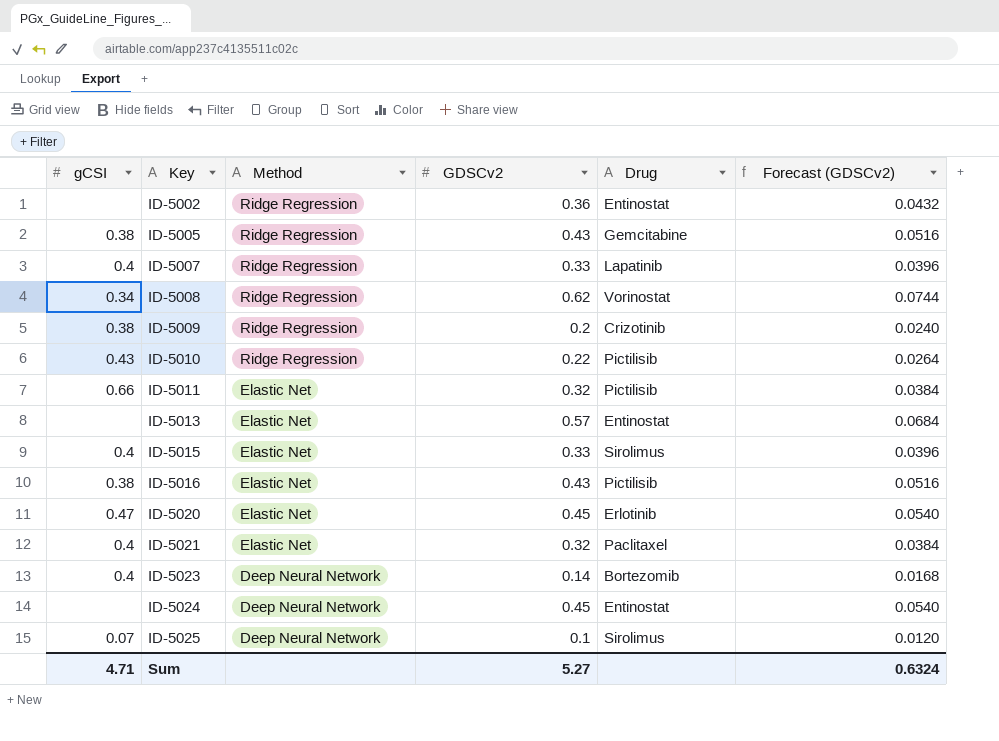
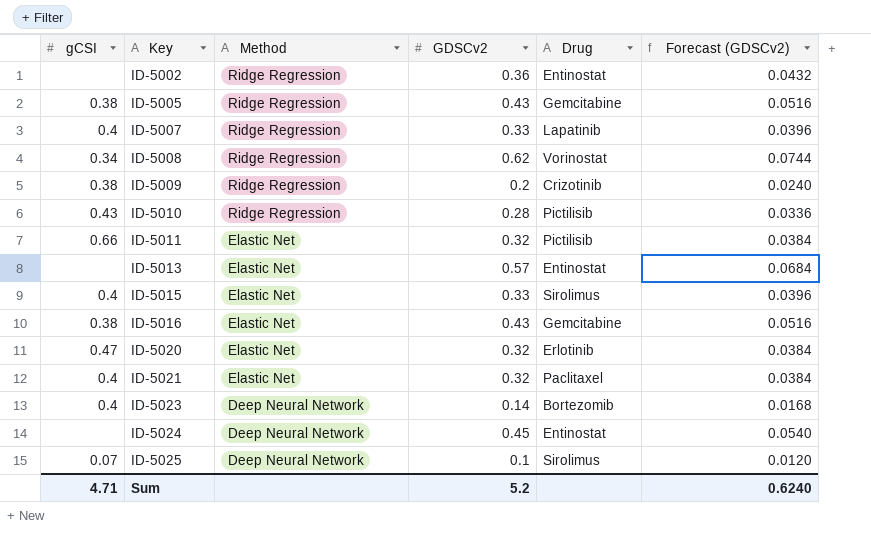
ID-5010 | GDSCv2: 0.22 -> 0.28
ID-5010 | Forecast (GDSCv2): 0.0264 -> 0.0336
ID-5016 | Drug: Pictilisib -> Gemcitabine
ID-5020 | GDSCv2: 0.45 -> 0.32
ID-5020 | Forecast (GDSCv2): 0.0540 -> 0.0384
Sum | GDSCv2: 5.27 -> 5.2
Sum | Forecast (GDSCv2): 0.6324 -> 0.6240

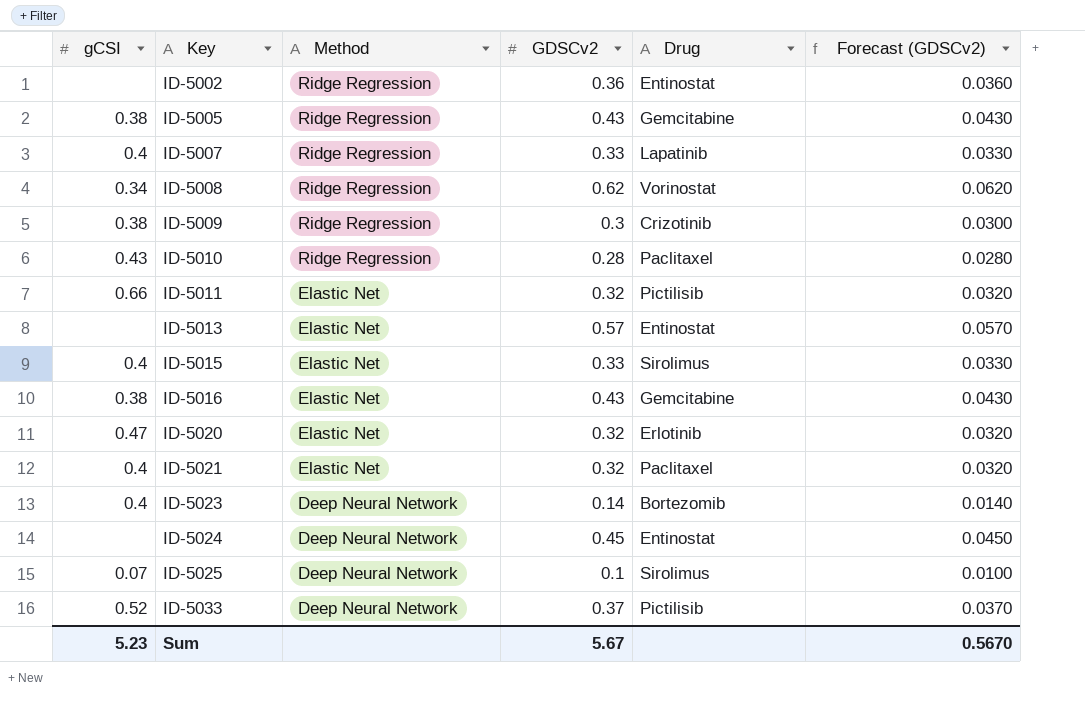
column Forecast (GDSCv2) | formula: [GDSCv2] * 0.12 -> [GDSCv2] * 0.1
ID-5009 | GDSCv2: 0.2 -> 0.3
ID-5010 | Drug: Pictilisib -> Paclitaxel
row ID-5033: none -> 0.52 | Deep Neural Network | 0.37 | Pictilisib | 0.0370
Sum | gCSI: 4.71 -> 5.23
Sum | GDSCv2: 5.2 -> 5.67
Sum | Forecast (GDSCv2): 0.6240 -> 0.5670

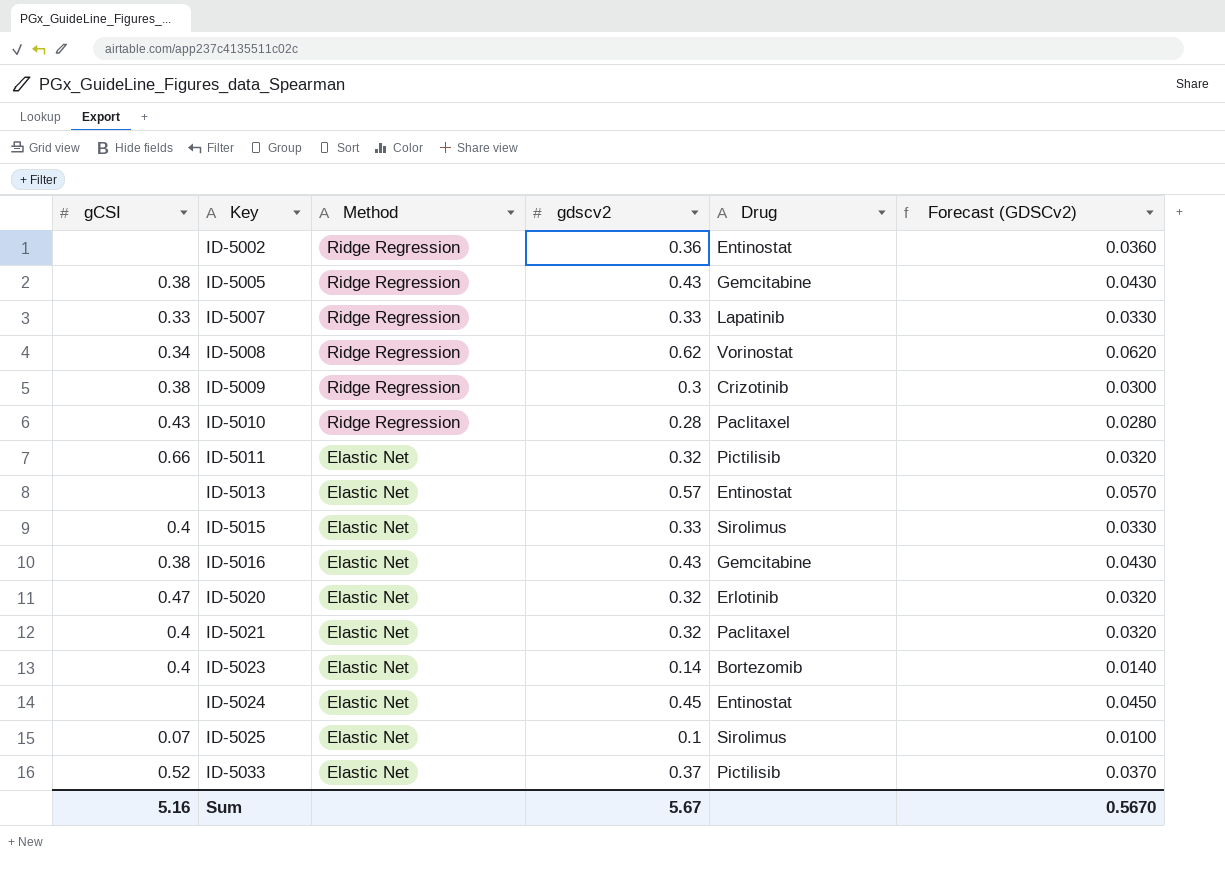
column name: GDSCv2 -> gdscv2
ID-5007 | gCSI: 0.4 -> 0.33
ID-5023 | Method: Deep Neural Network -> Elastic Net
ID-5024 | Method: Deep Neural Network -> Elastic Net
ID-5025 | Method: Deep Neural Network -> Elastic Net
ID-5033 | Method: Deep Neural Network -> Elastic Net
Sum | gCSI: 5.23 -> 5.16

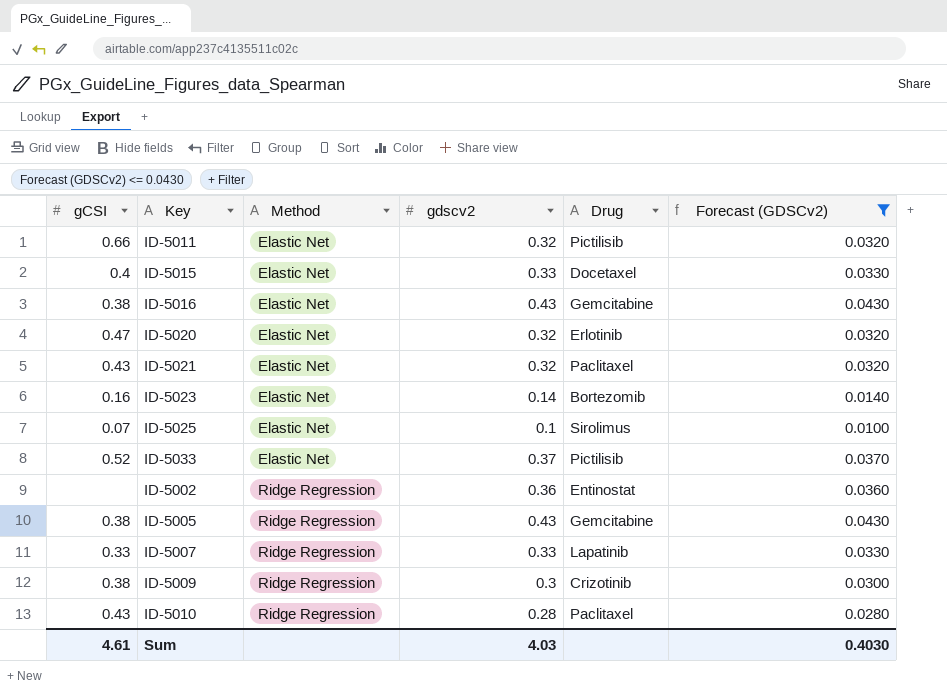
filter: none -> Forecast (GDSCv2) <= 0.0430
row order: Key ascending -> Method ascending
ID-5015 | Drug: Sirolimus -> Docetaxel
ID-5021 | gCSI: 0.4 -> 0.43
ID-5023 | gCSI: 0.4 -> 0.16
Sum | gCSI: 5.16 -> 4.61
Sum | gdscv2: 5.67 -> 4.03
Sum | Forecast (GDSCv2): 0.5670 -> 0.4030

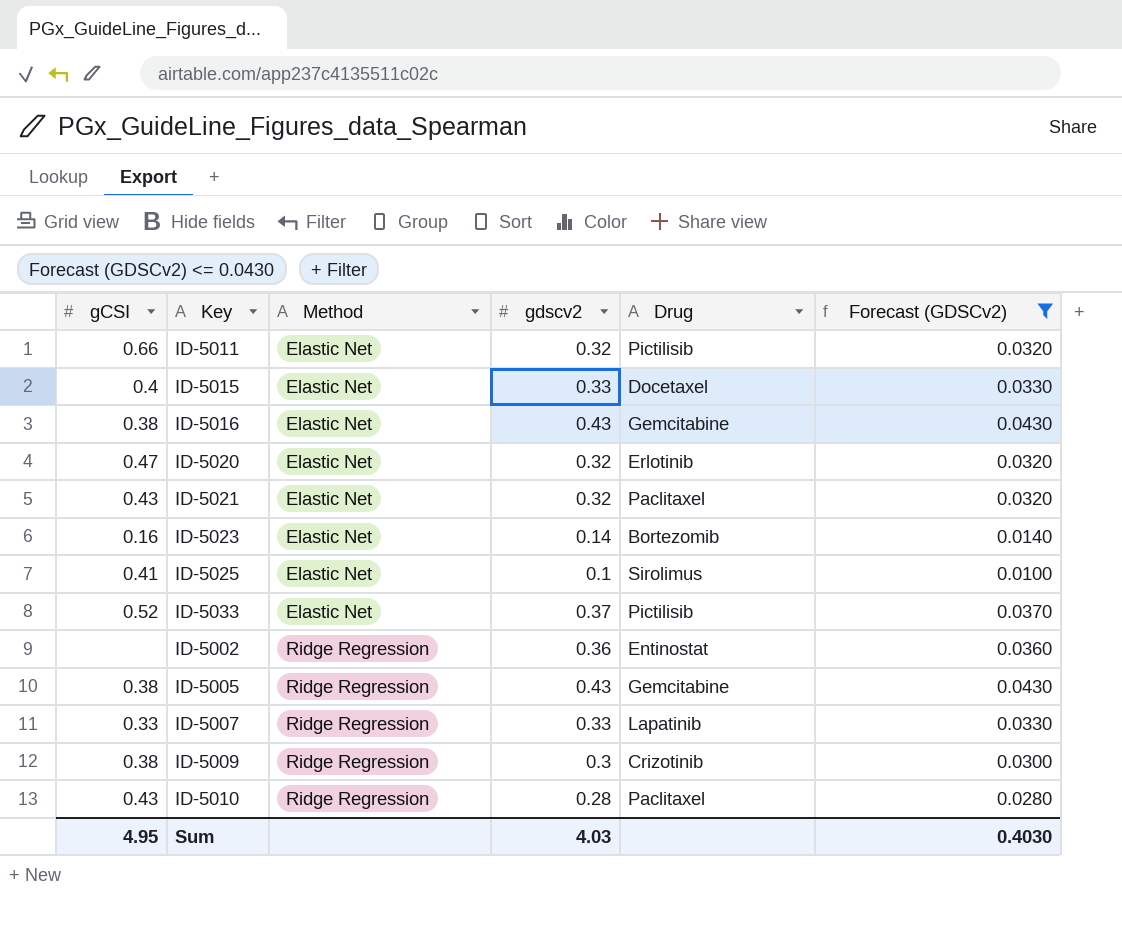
ID-5025 | gCSI: 0.07 -> 0.41
Sum | gCSI: 4.61 -> 4.95

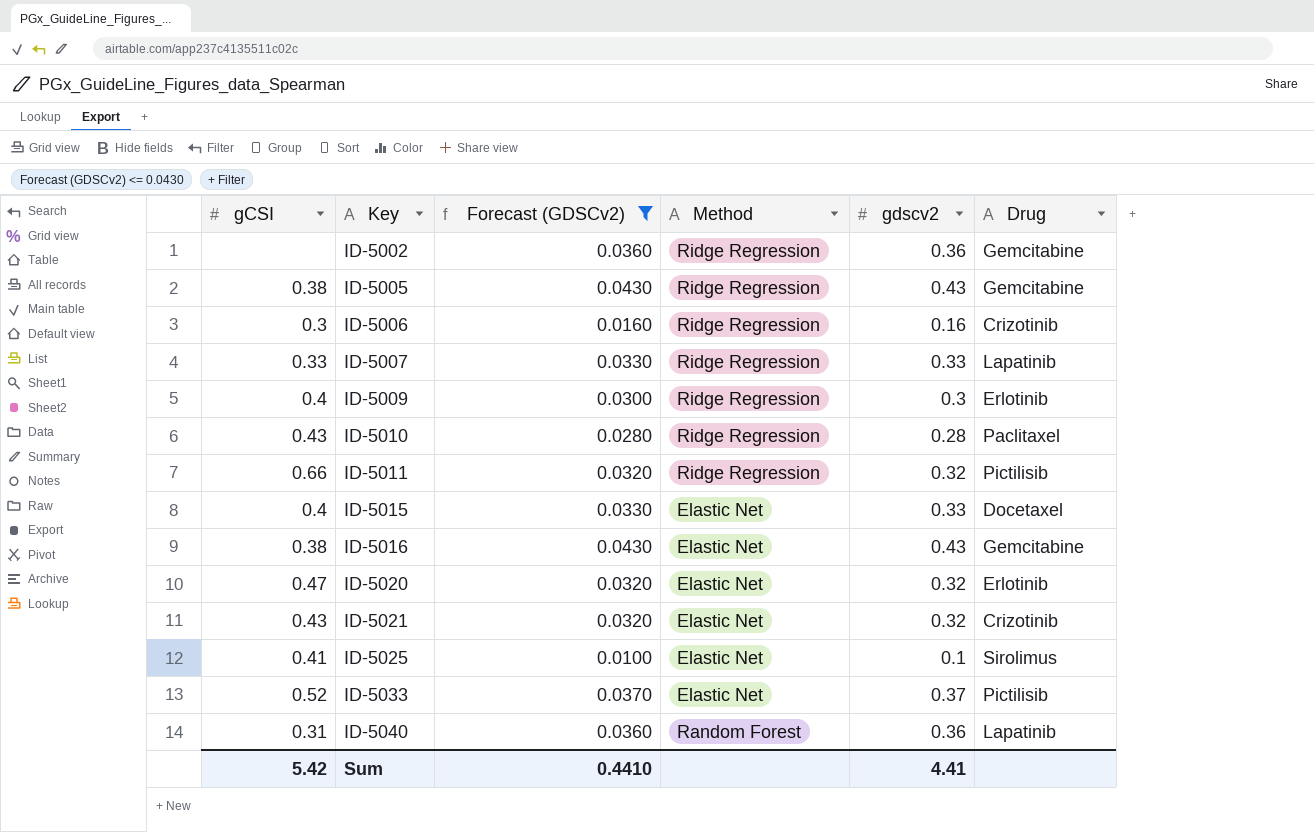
row order: Method ascending -> Key ascending
column Forecast (GDSCv2) | position: 6 -> 3
row ID-5023: 0.16 | Elastic Net | 0.14 | Bortezomib | 0.0140 -> none
ID-5002 | Drug: Entinostat -> Gemcitabine
row ID-5006: none -> 0.3 | 0.0160 | Ridge Regression | 0.16 | Crizotinib
ID-5009 | gCSI: 0.38 -> 0.4
ID-5009 | Drug: Crizotinib -> Erlotinib
ID-5011 | Method: Elastic Net -> Ridge Regression
ID-5021 | Drug: Paclitaxel -> Crizotinib
row ID-5040: none -> 0.31 | 0.0360 | Random Forest | 0.36 | Lapatinib
Sum | gCSI: 4.95 -> 5.42
Sum | Forecast (GDSCv2): 0.4030 -> 0.4410
Sum | gdscv2: 4.03 -> 4.41

